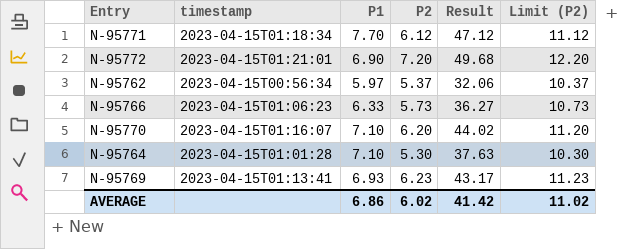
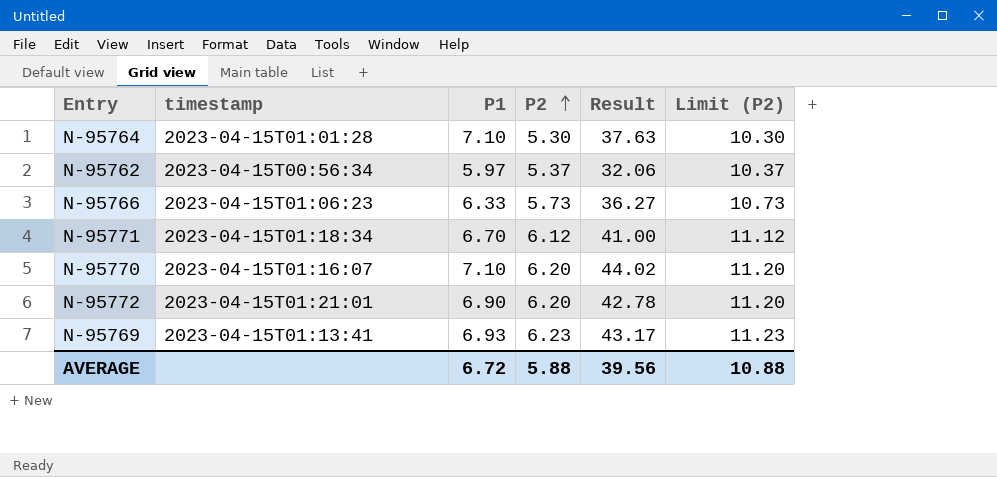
row order: none -> P2 ascending
N-95771 | P1: 7.70 -> 6.70
N-95771 | Result: 47.12 -> 41.00
N-95772 | P2: 7.20 -> 6.20
N-95772 | Result: 49.68 -> 42.78
N-95772 | Limit (P2): 12.20 -> 11.20
AVERAGE | P1: 6.86 -> 6.72
AVERAGE | P2: 6.02 -> 5.88
AVERAGE | Result: 41.42 -> 39.56
AVERAGE | Limit (P2): 11.02 -> 10.88

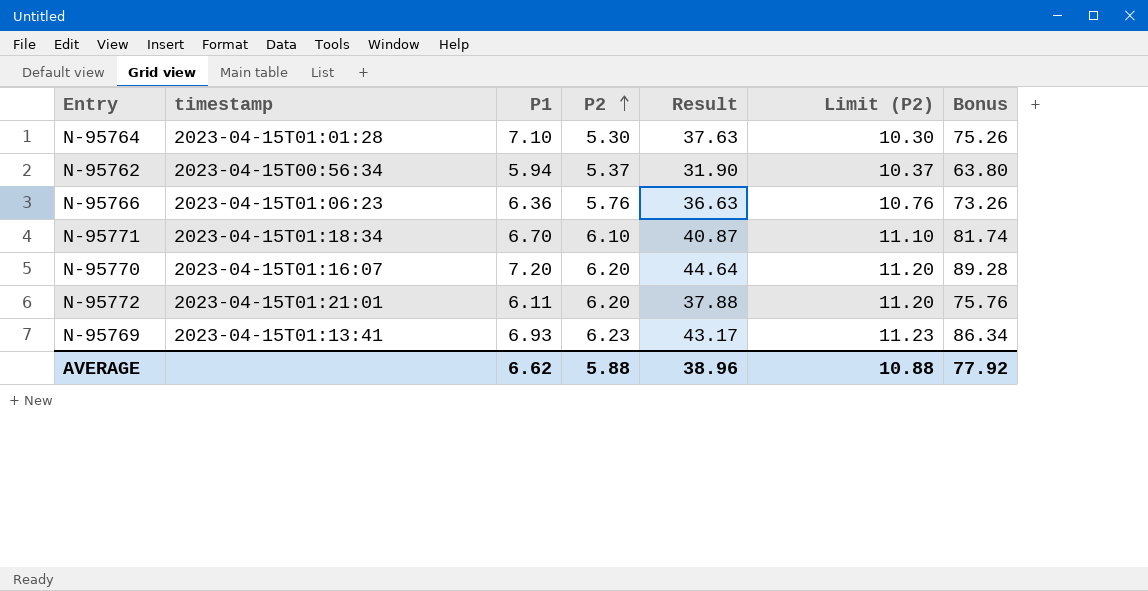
column Bonus | formula: none -> [Result] * 2
N-95762 | P1: 5.97 -> 5.94
N-95762 | Result: 32.06 -> 31.90
N-95766 | P1: 6.33 -> 6.36
N-95766 | P2: 5.73 -> 5.76
N-95766 | Result: 36.27 -> 36.63
N-95766 | Limit (P2): 10.73 -> 10.76
N-95771 | P2: 6.12 -> 6.10
N-95771 | Result: 41.00 -> 40.87
N-95771 | Limit (P2): 11.12 -> 11.10
N-95770 | P1: 7.10 -> 7.20
N-95770 | Result: 44.02 -> 44.64
N-95772 | P1: 6.90 -> 6.11
N-95772 | Result: 42.78 -> 37.88
AVERAGE | P1: 6.72 -> 6.62
AVERAGE | Result: 39.56 -> 38.96

